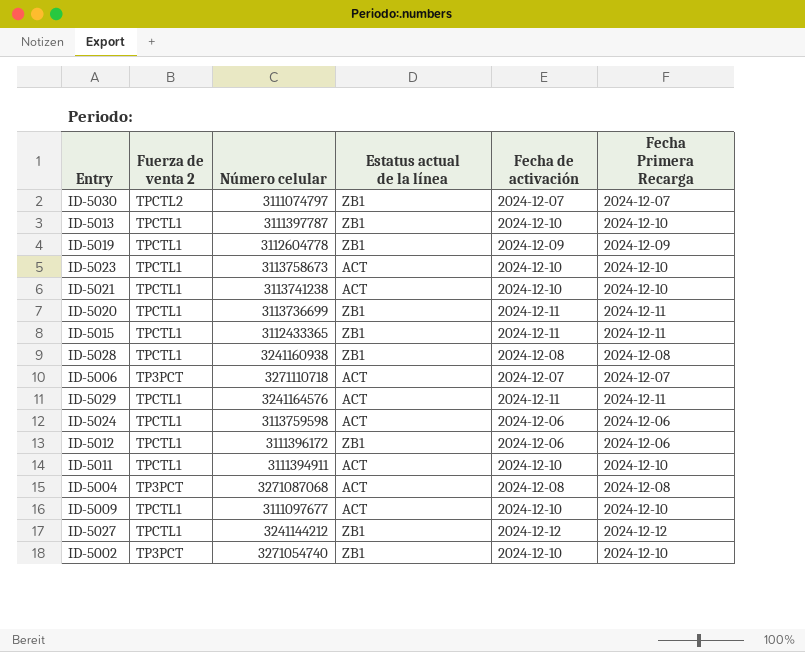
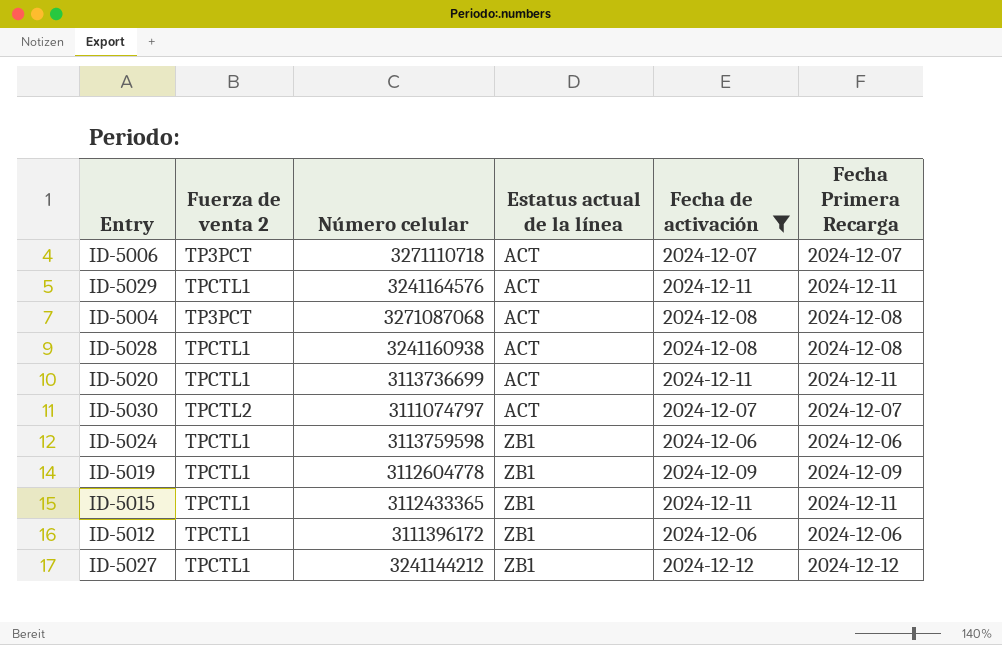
filter: none -> Fecha de activación != 2024-12-10
row order: none -> Estatus actual de la línea ascending
ID-5028 | Estatus actual de la línea: ZB1 -> ACT
ID-5020 | Estatus actual de la línea: ZB1 -> ACT
ID-5030 | Estatus actual de la línea: ZB1 -> ACT
ID-5024 | Estatus actual de la línea: ACT -> ZB1

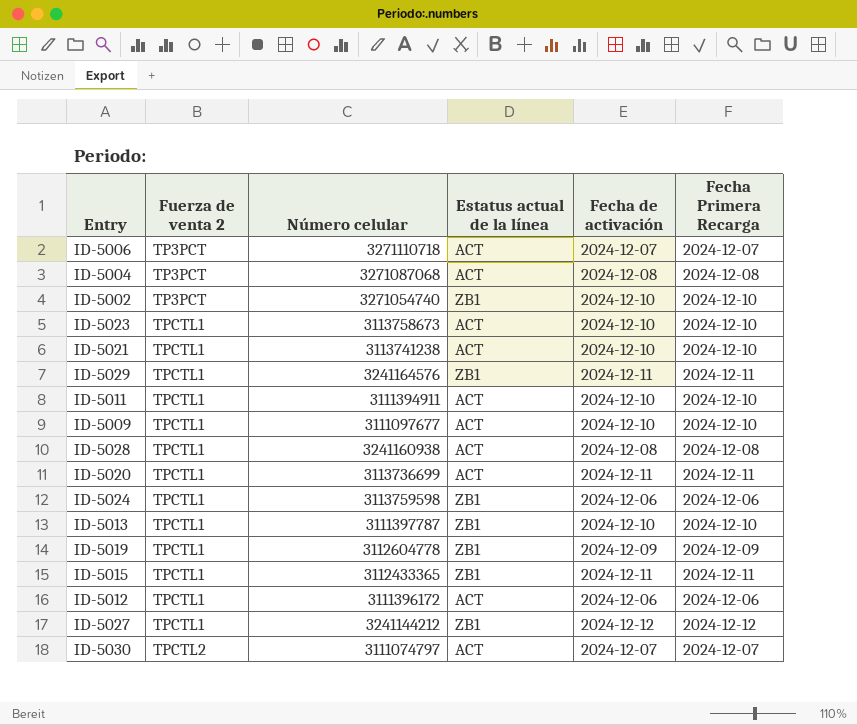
filter: Fecha de activación != 2024-12-10 -> none
row order: Estatus actual de la línea ascending -> Fuerza de venta 2 ascending
ID-5029 | Estatus actual de la línea: ACT -> ZB1
ID-5012 | Estatus actual de la línea: ZB1 -> ACT

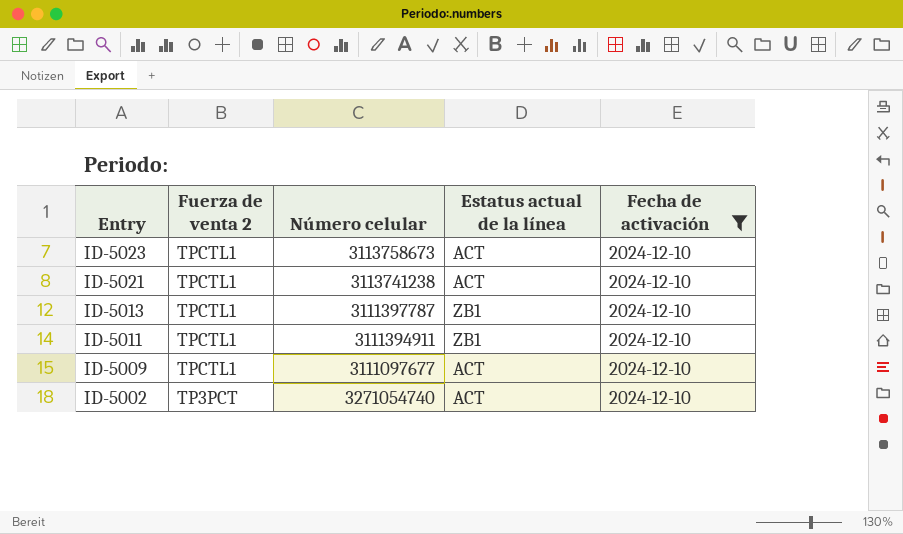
filter: none -> Fecha de activación = 2024-12-10
row order: Fuerza de venta 2 ascending -> Entry descending
column Fecha Primera Recarga | position: 6 -> none
ID-5011 | Estatus actual de la línea: ACT -> ZB1
ID-5002 | Estatus actual de la línea: ZB1 -> ACT

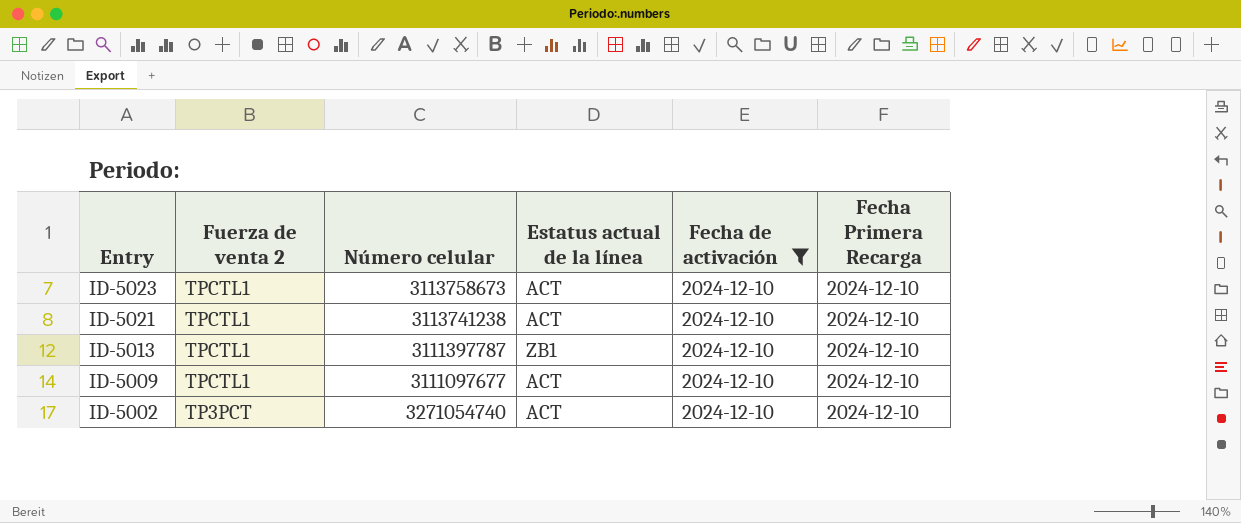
column Fecha Primera Recarga | position: none -> 6
row ID-5011: TPCTL1 | 3111394911 | ZB1 | 2024-12-10 -> none

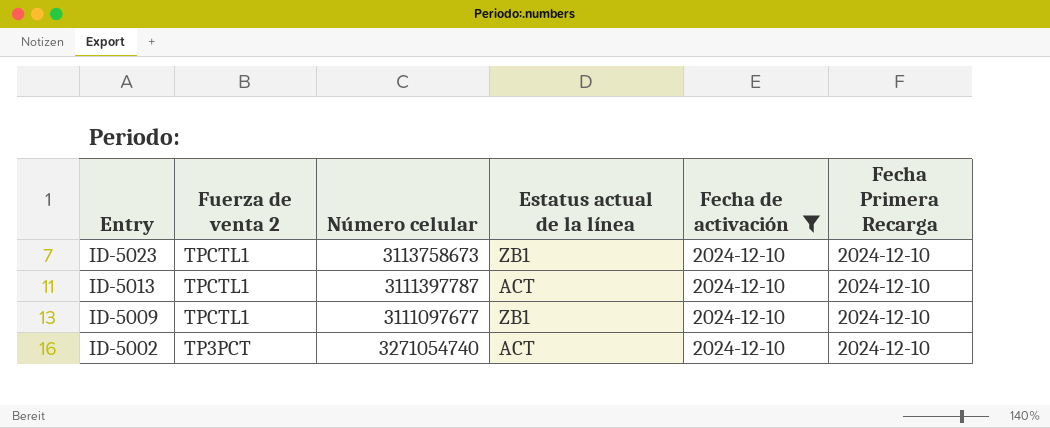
row ID-5021: TPCTL1 | 3113741238 | ACT | 2024-12-10 | 2024-12-10 -> none
ID-5023 | Estatus actual de la línea: ACT -> ZB1
ID-5013 | Estatus actual de la línea: ZB1 -> ACT
ID-5009 | Estatus actual de la línea: ACT -> ZB1

